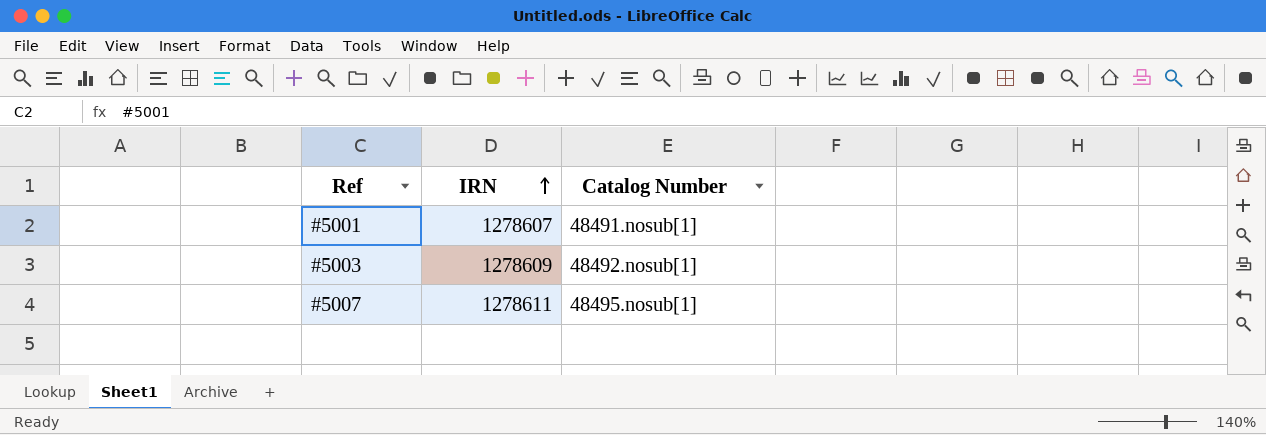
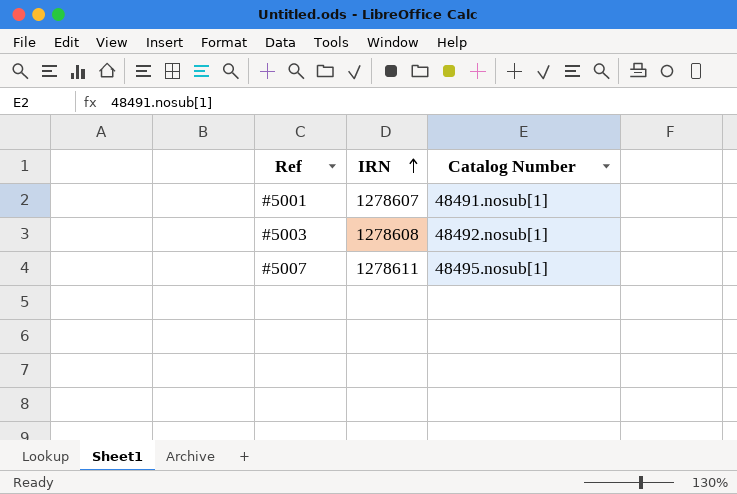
#5003 | IRN: 1278609 -> 1278608

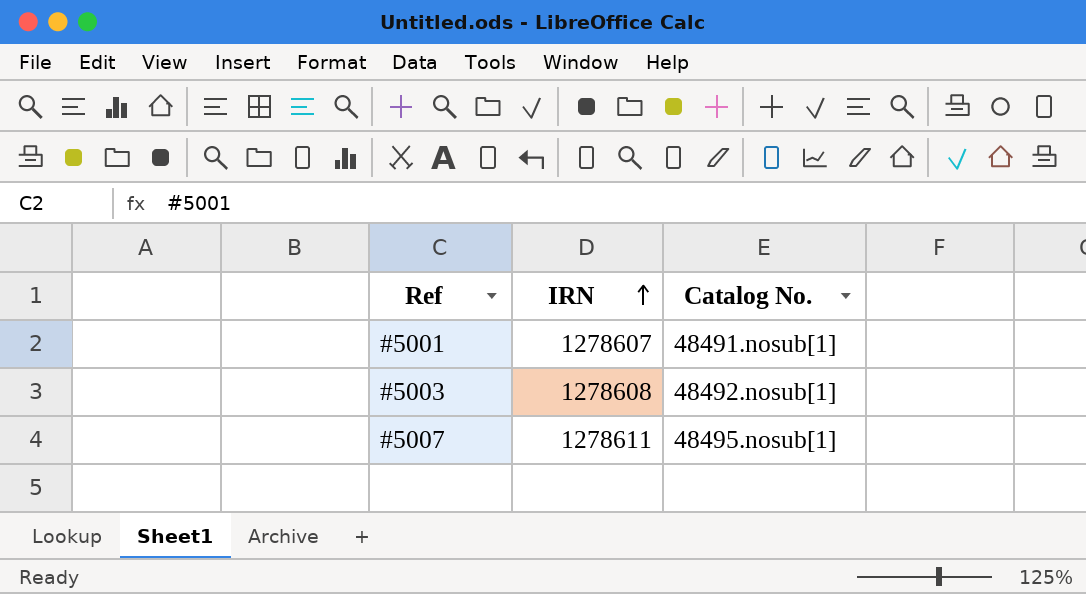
column name: Catalog Number -> Catalog No.

